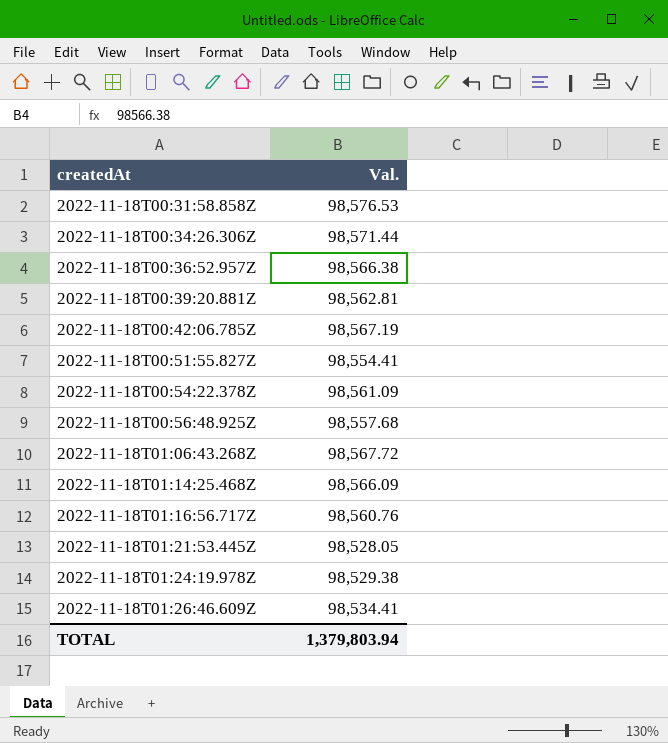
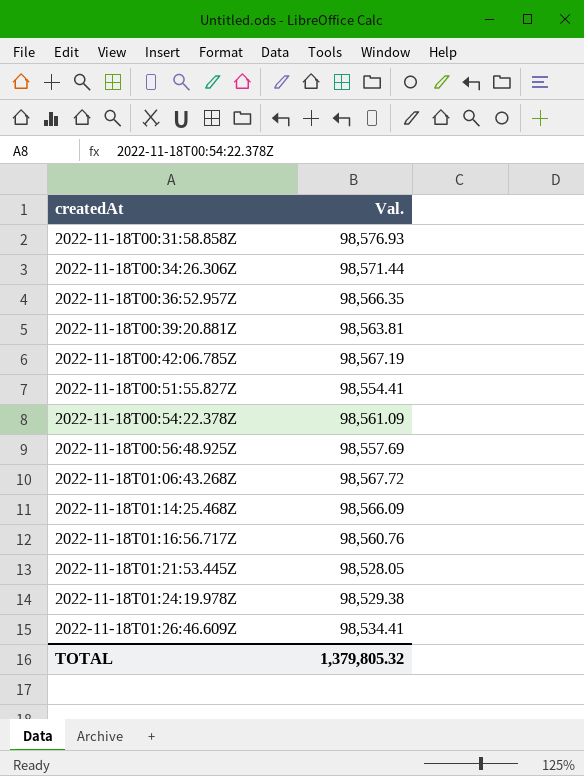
2022-11-18T00:31:58.858Z | Val.: 98,576.53 -> 98,576.93
2022-11-18T00:36:52.957Z | Val.: 98,566.38 -> 98,566.35
2022-11-18T00:39:20.881Z | Val.: 98,562.81 -> 98,563.81
2022-11-18T00:56:48.925Z | Val.: 98,557.68 -> 98,557.69
TOTAL | Val.: 1,379,803.94 -> 1,379,805.32

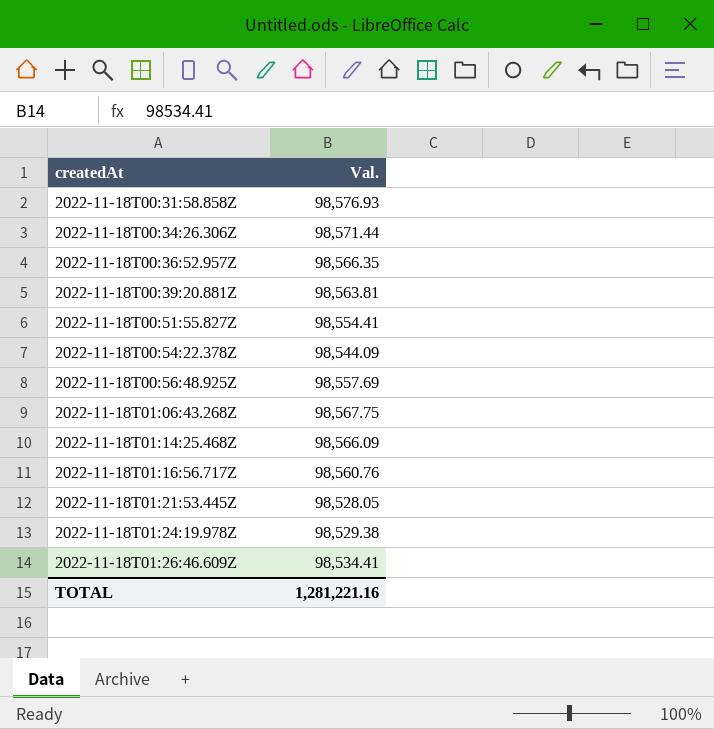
row 2022-11-18T00:42:06.785Z: 98,567.19 -> none
2022-11-18T00:54:22.378Z | Val.: 98,561.09 -> 98,544.09
2022-11-18T01:06:43.268Z | Val.: 98,567.72 -> 98,567.75
TOTAL | Val.: 1,379,805.32 -> 1,281,221.16

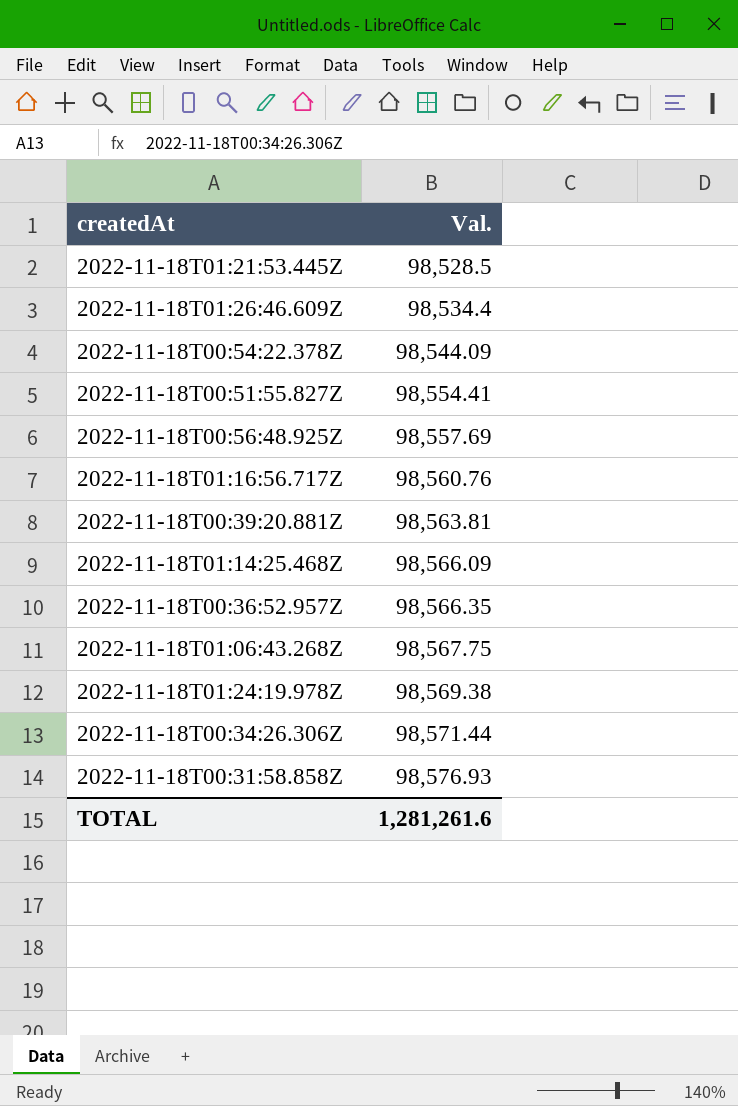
row order: createdAt ascending -> Val. ascending
2022-11-18T01:21:53.445Z | Val.: 98,528.05 -> 98,528.5
2022-11-18T01:26:46.609Z | Val.: 98,534.41 -> 98,534.4
2022-11-18T01:24:19.978Z | Val.: 98,529.38 -> 98,569.38
TOTAL | Val.: 1,281,221.16 -> 1,281,261.6

